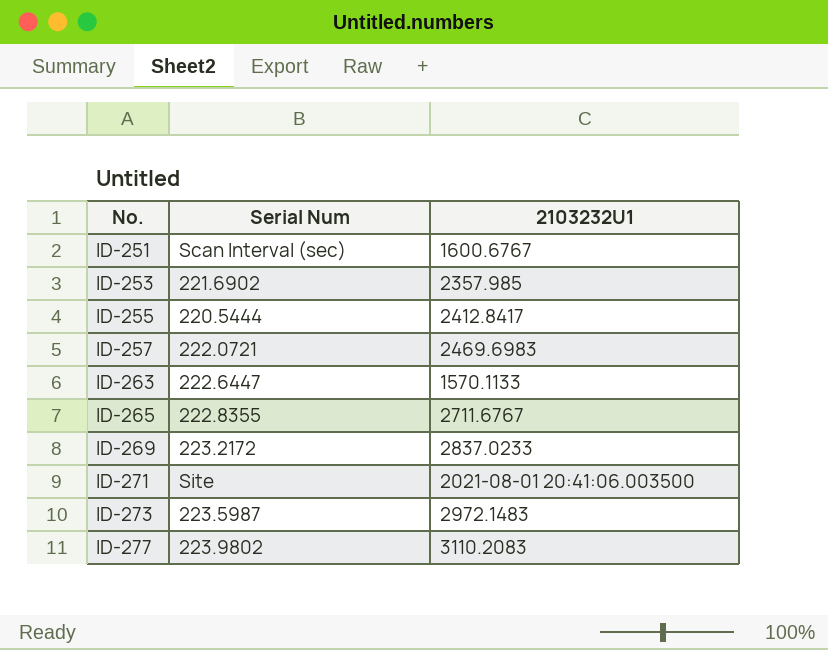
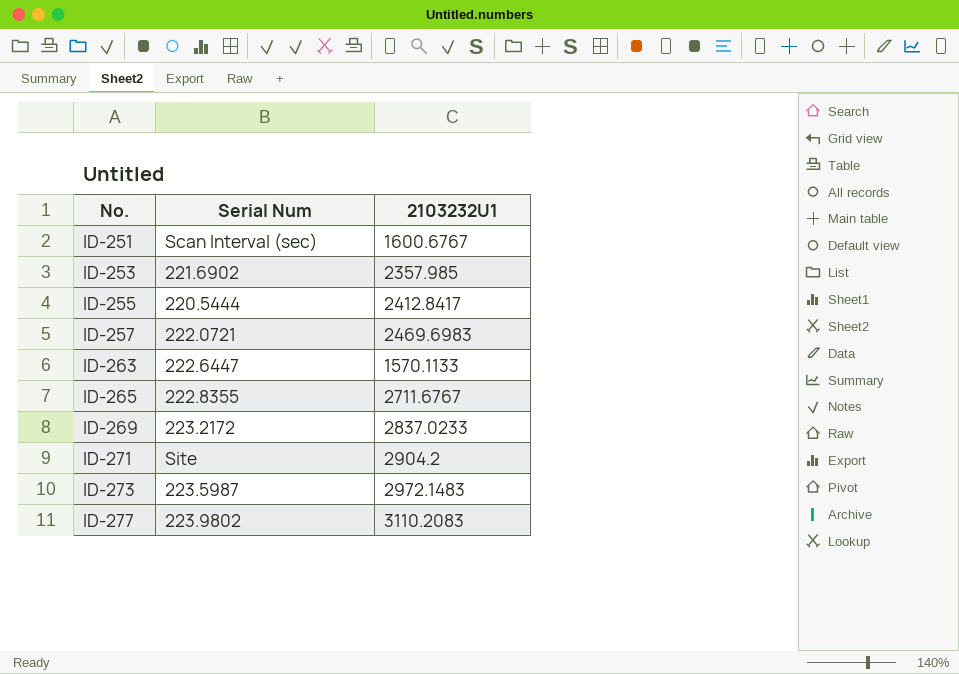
ID-271 | 2103232U1: 2021-08-01 20:41:06.003500 -> 2904.2

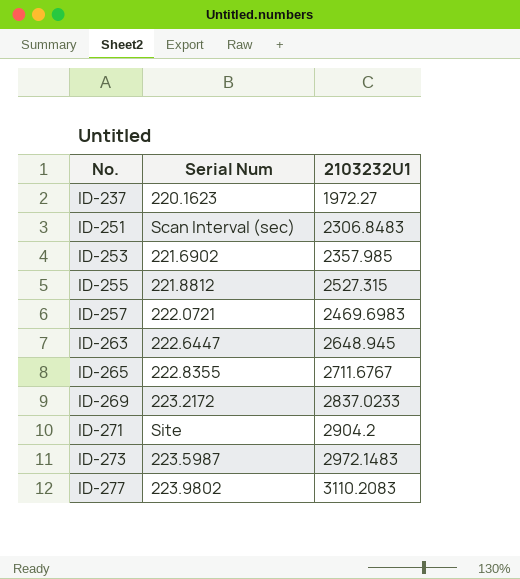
row ID-237: none -> 220.1623 | 1972.27
ID-251 | 2103232U1: 1600.6767 -> 2306.8483
ID-255 | Serial Num: 220.5444 -> 221.8812
ID-255 | 2103232U1: 2412.8417 -> 2527.315
ID-263 | 2103232U1: 1570.1133 -> 2648.945

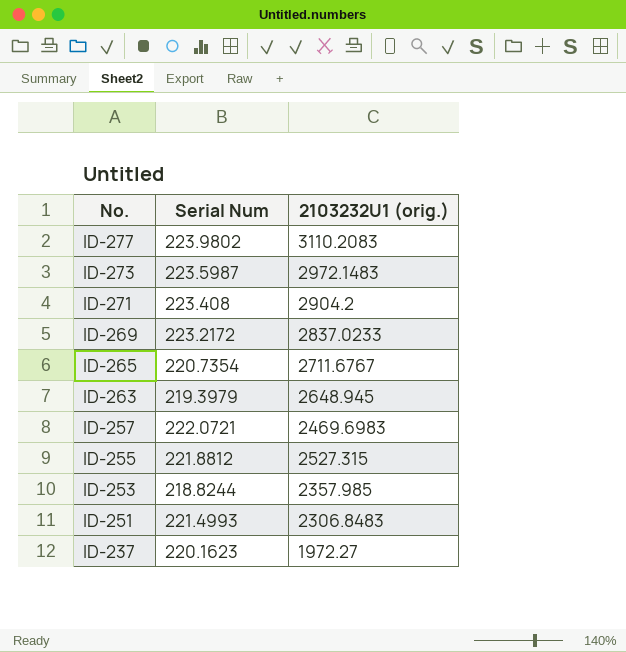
row order: No. ascending -> No. descending
column name: 2103232U1 -> 2103232U1 (orig.)
ID-271 | Serial Num: Site -> 223.408
ID-265 | Serial Num: 222.8355 -> 220.7354
ID-263 | Serial Num: 222.6447 -> 219.3979
ID-253 | Serial Num: 221.6902 -> 218.8244
ID-251 | Serial Num: Scan Interval (sec) -> 221.4993

